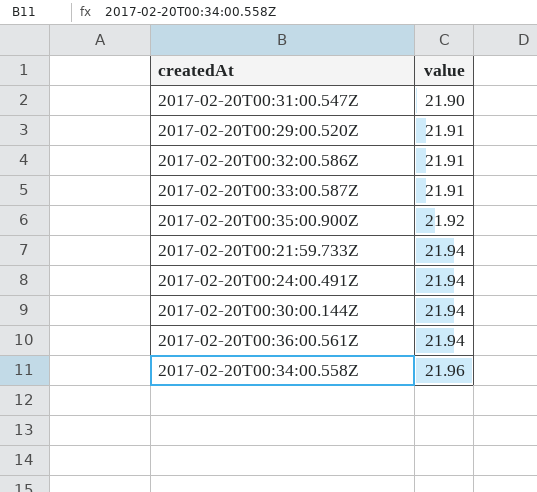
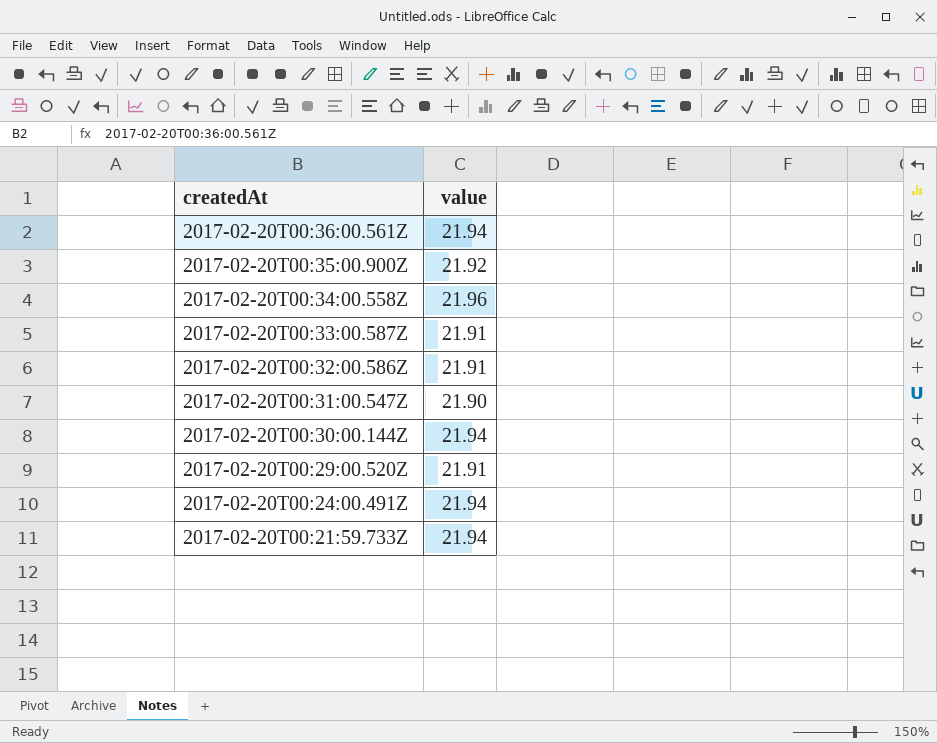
row order: value ascending -> createdAt descending

